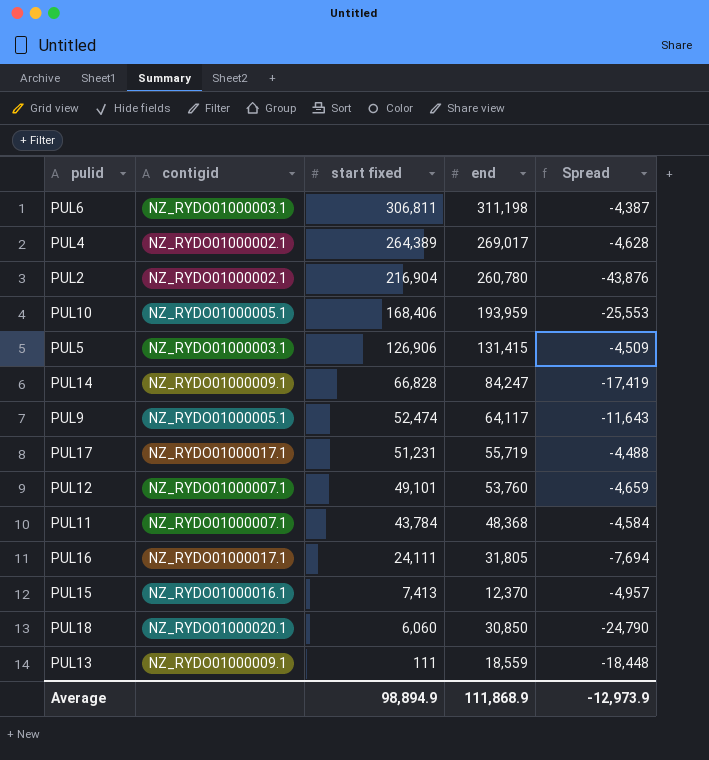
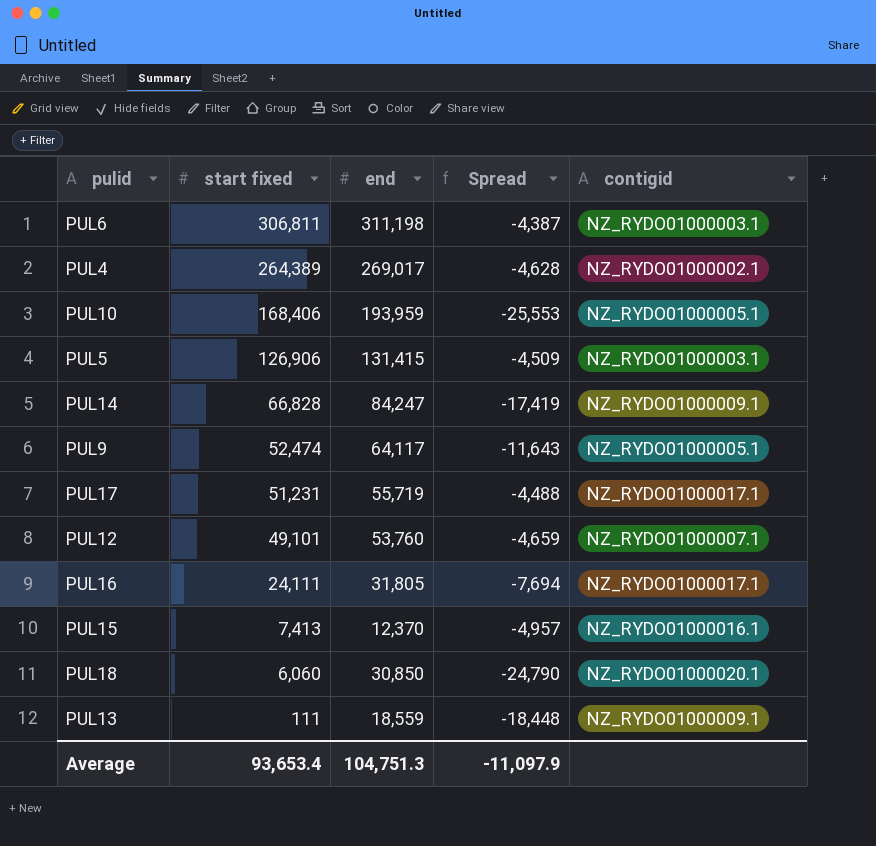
column contigid | position: 2 -> 5
row PUL2: NZ_RYDO01000002.1 | 216,904 | 260,780 | -43,876 -> none
row PUL11: NZ_RYDO01000007.1 | 43,784 | 48,368 | -4,584 -> none
Average | start fixed: 98,894.9 -> 93,653.4
Average | end: 111,868.9 -> 104,751.3
Average | Spread: -12,973.9 -> -11,097.9

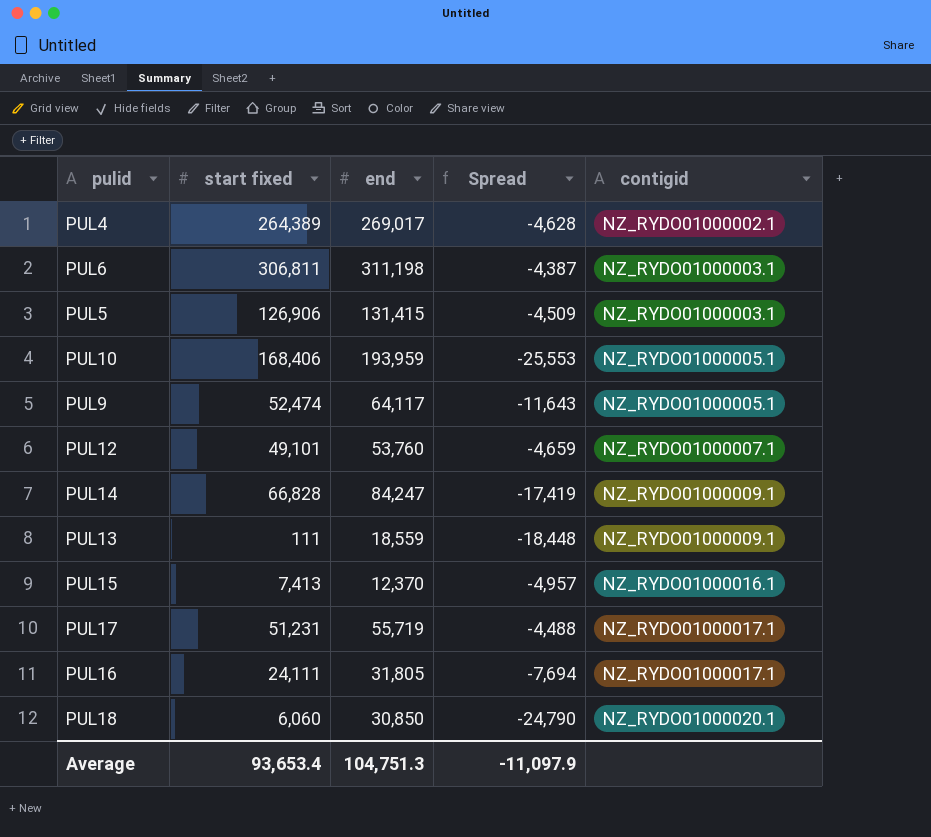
row order: start fixed descending -> contigid ascending

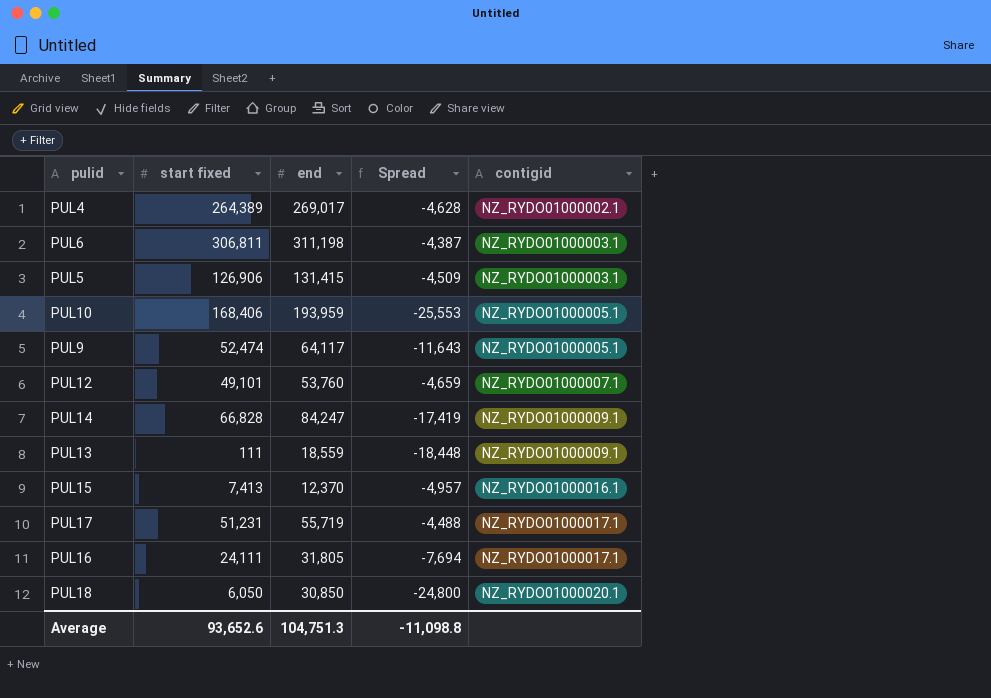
PUL18 | start fixed: 6,060 -> 6,050
PUL18 | Spread: -24,790 -> -24,800
Average | start fixed: 93,653.4 -> 93,652.6
Average | Spread: -11,097.9 -> -11,098.8

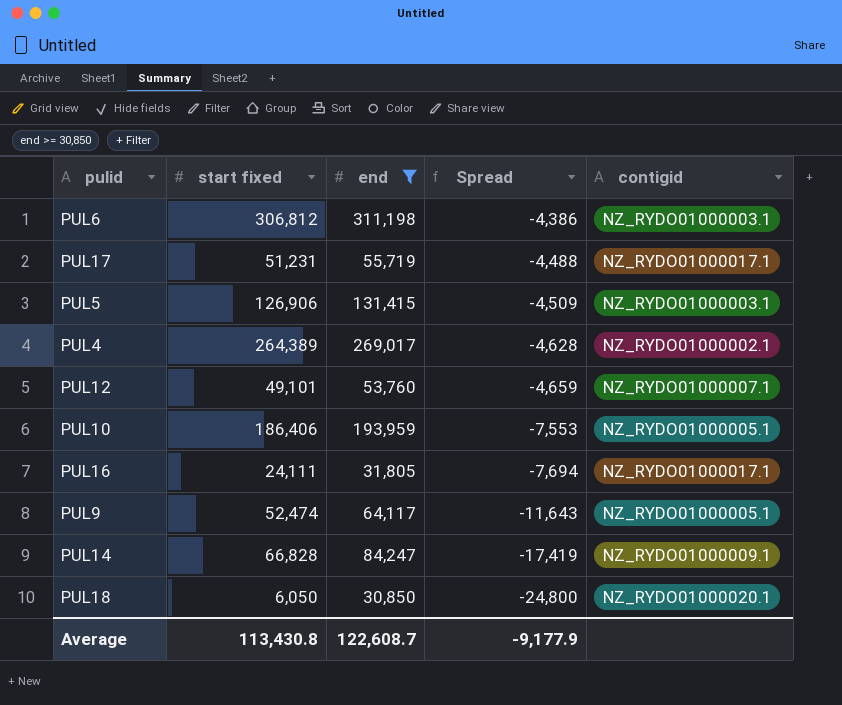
filter: none -> end >= 30,850
row order: contigid ascending -> Spread descending
PUL6 | start fixed: 306,811 -> 306,812
PUL6 | Spread: -4,387 -> -4,386
PUL10 | start fixed: 168,406 -> 186,406
PUL10 | Spread: -25,553 -> -7,553
Average | start fixed: 93,652.6 -> 113,430.8
Average | end: 104,751.3 -> 122,608.7
Average | Spread: -11,098.8 -> -9,177.9

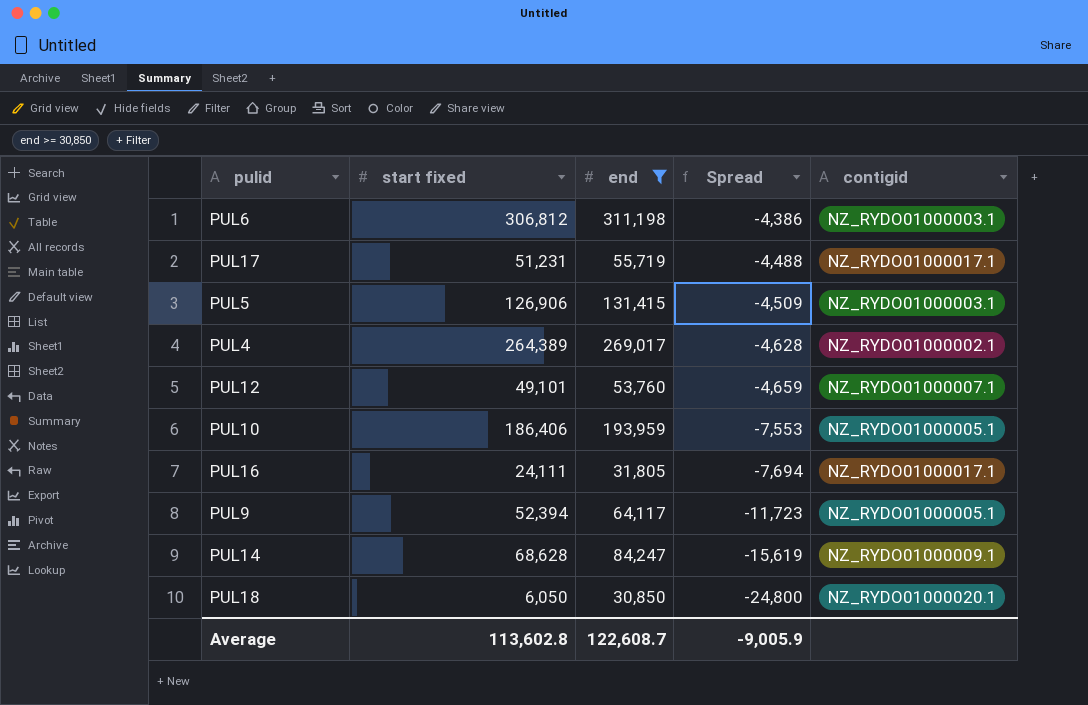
PUL9 | start fixed: 52,474 -> 52,394
PUL9 | Spread: -11,643 -> -11,723
PUL14 | start fixed: 66,828 -> 68,628
PUL14 | Spread: -17,419 -> -15,619
Average | start fixed: 113,430.8 -> 113,602.8
Average | Spread: -9,177.9 -> -9,005.9

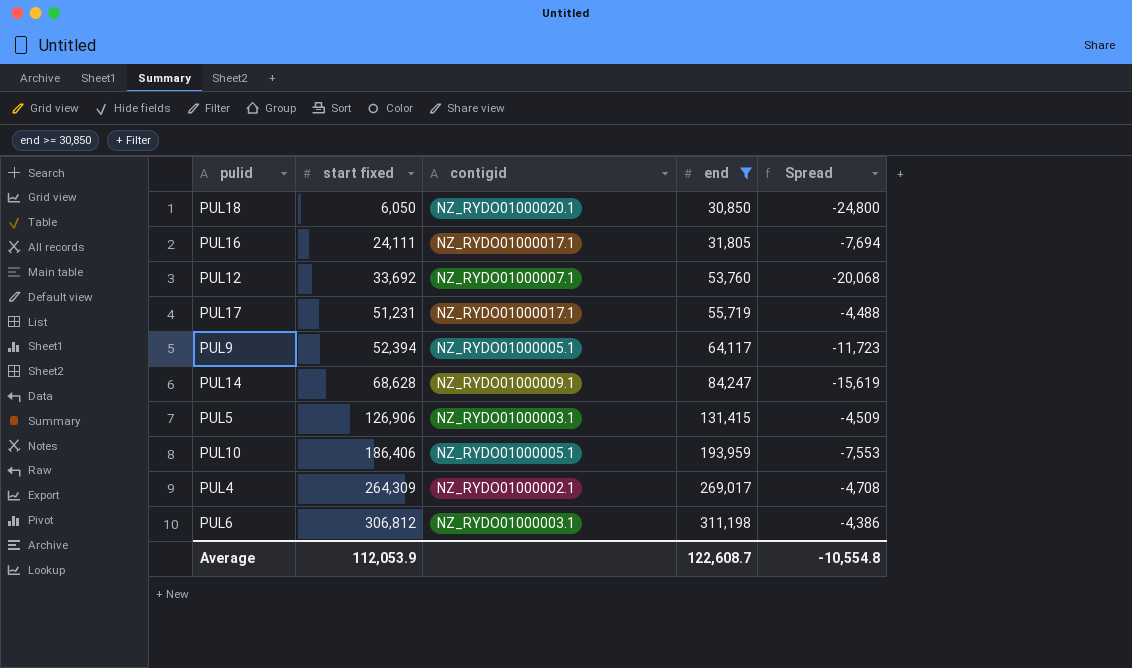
row order: Spread descending -> start fixed ascending
column contigid | position: 5 -> 3
PUL12 | start fixed: 49,101 -> 33,692
PUL12 | Spread: -4,659 -> -20,068
PUL4 | start fixed: 264,389 -> 264,309
PUL4 | Spread: -4,628 -> -4,708
Average | start fixed: 113,602.8 -> 112,053.9
Average | Spread: -9,005.9 -> -10,554.8

